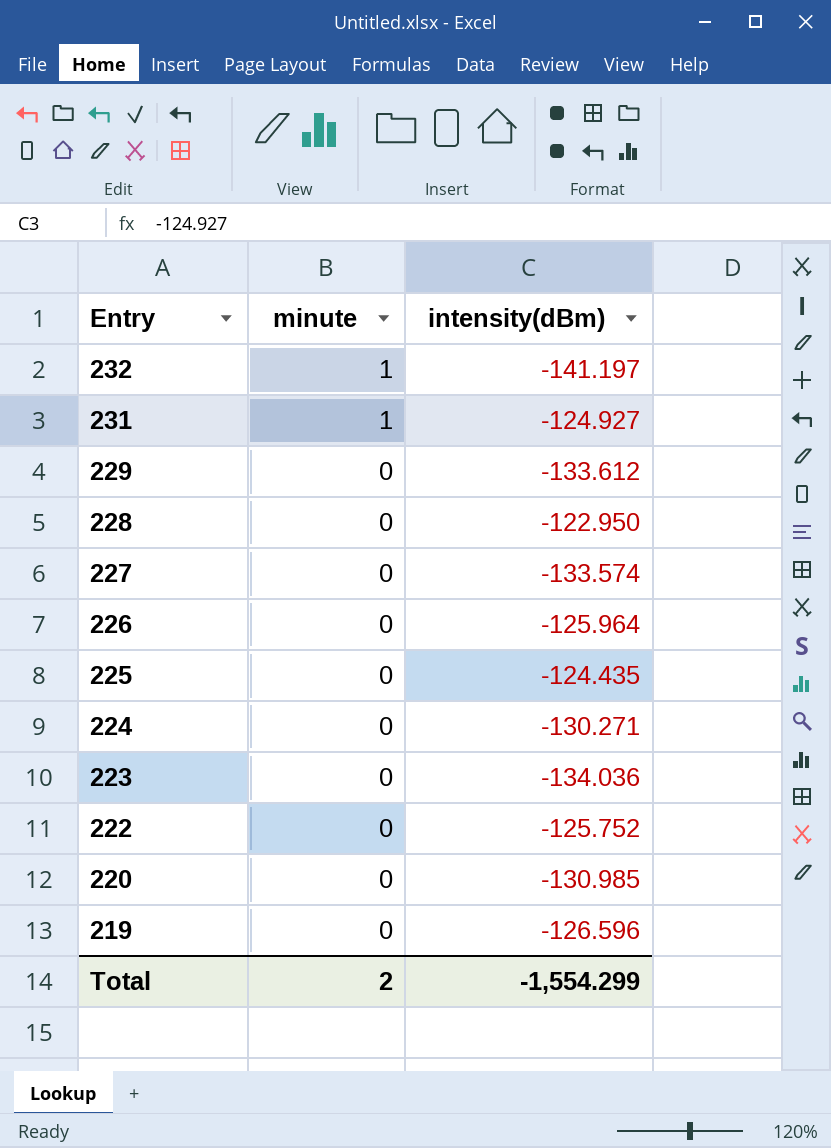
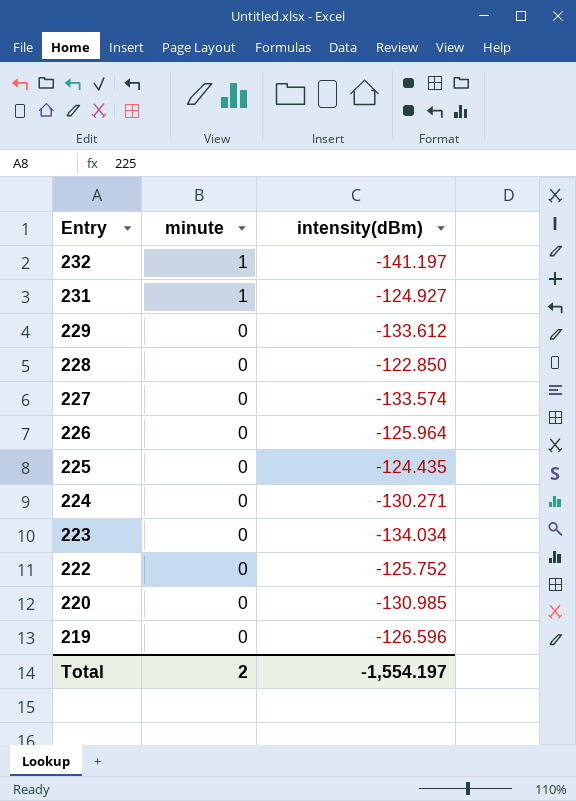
228 | intensity(dBm): -122.950 -> -122.850
223 | intensity(dBm): -134.036 -> -134.034
Total | intensity(dBm): -1,554.299 -> -1,554.197

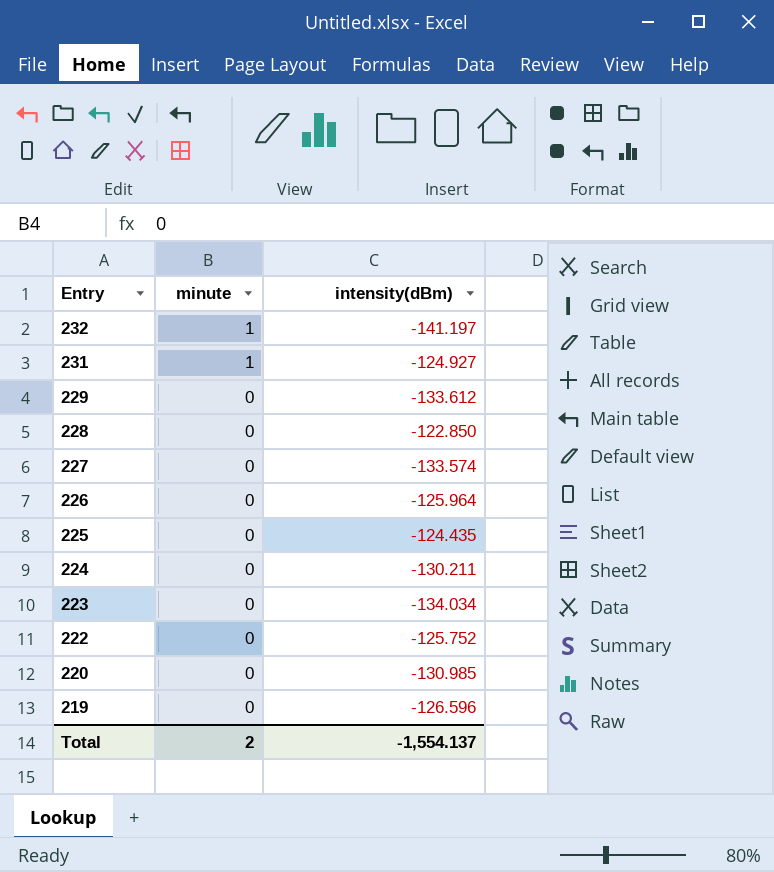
224 | intensity(dBm): -130.271 -> -130.211
Total | intensity(dBm): -1,554.197 -> -1,554.137

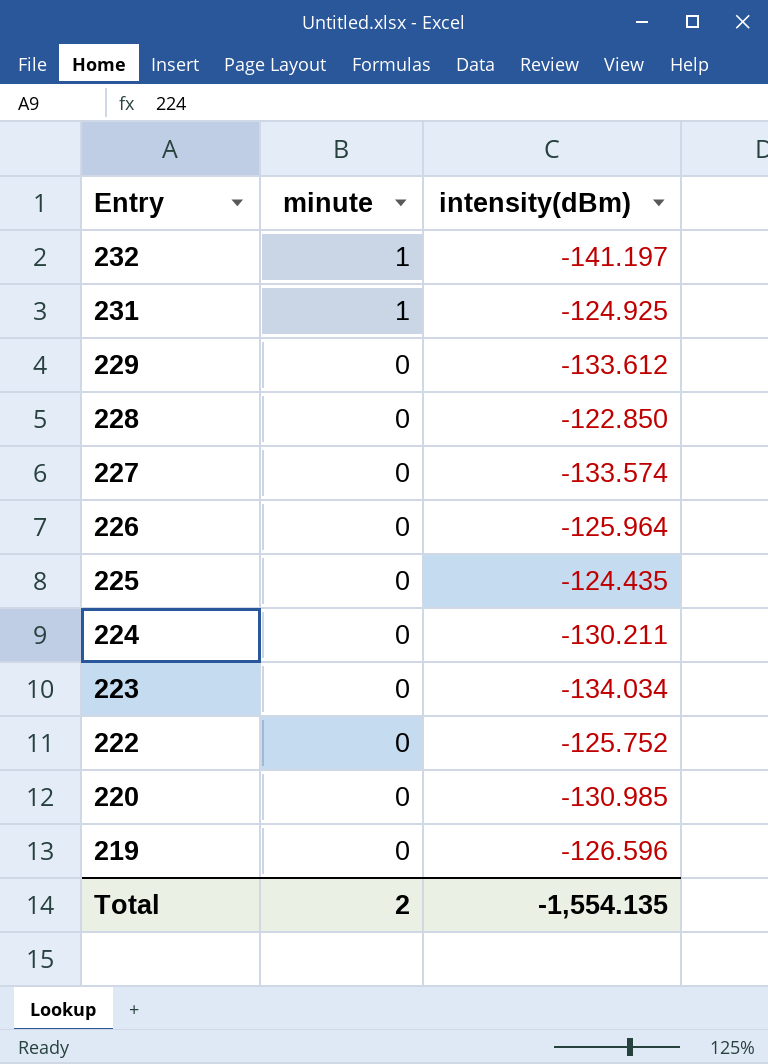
231 | intensity(dBm): -124.927 -> -124.925
Total | intensity(dBm): -1,554.137 -> -1,554.135

